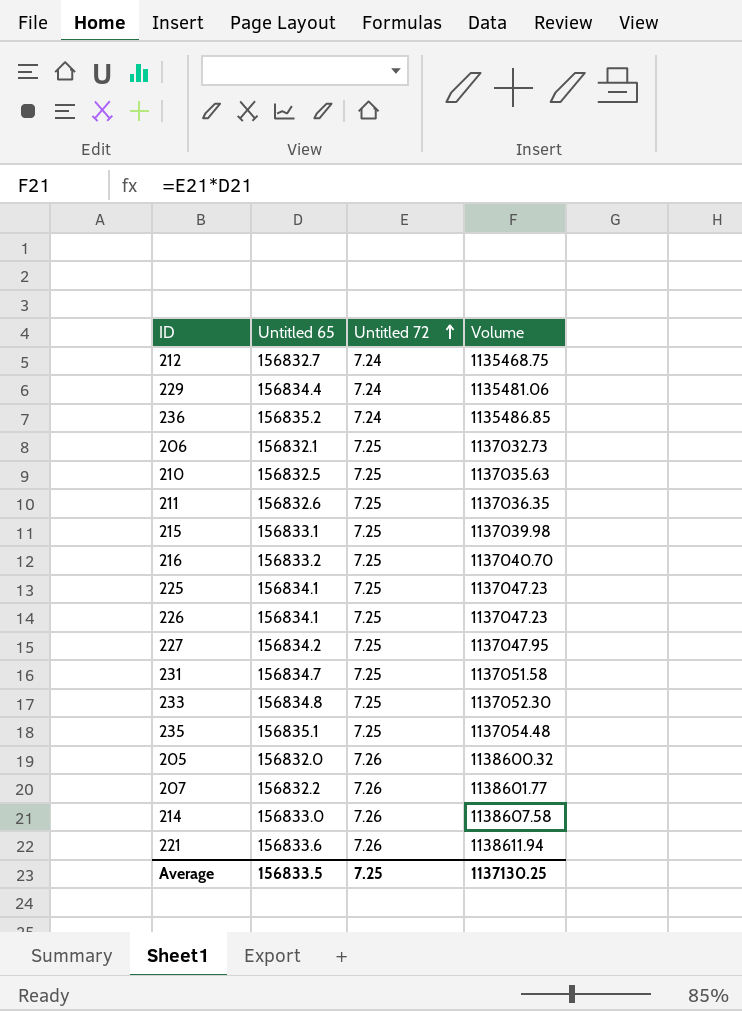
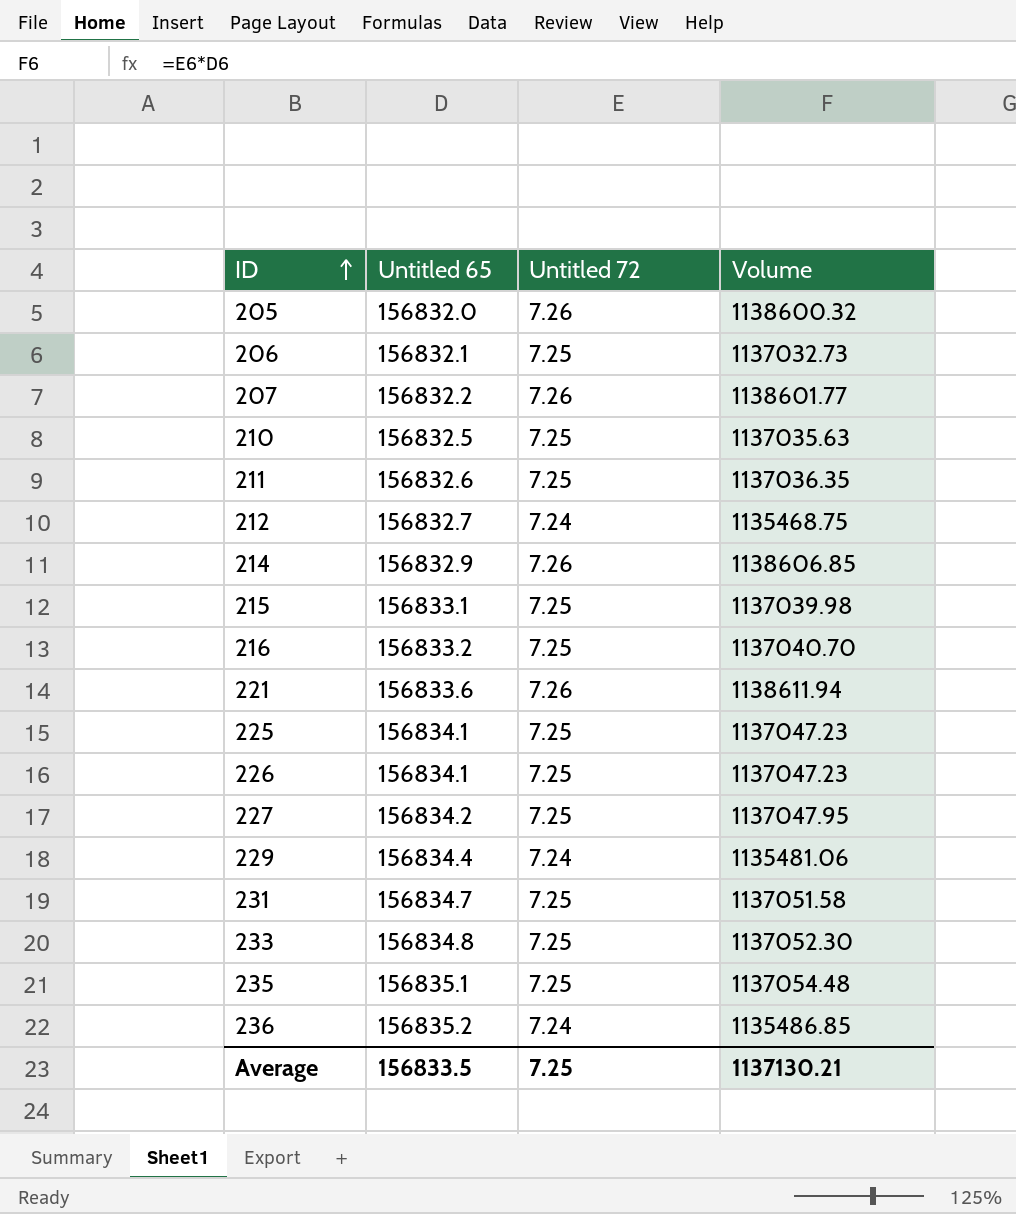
row order: Untitled 72 ascending -> ID ascending
214 | Untitled 65: 156833.0 -> 156832.9
214 | Volume: 1138607.58 -> 1138606.85
Average | Volume: 1137130.25 -> 1137130.21

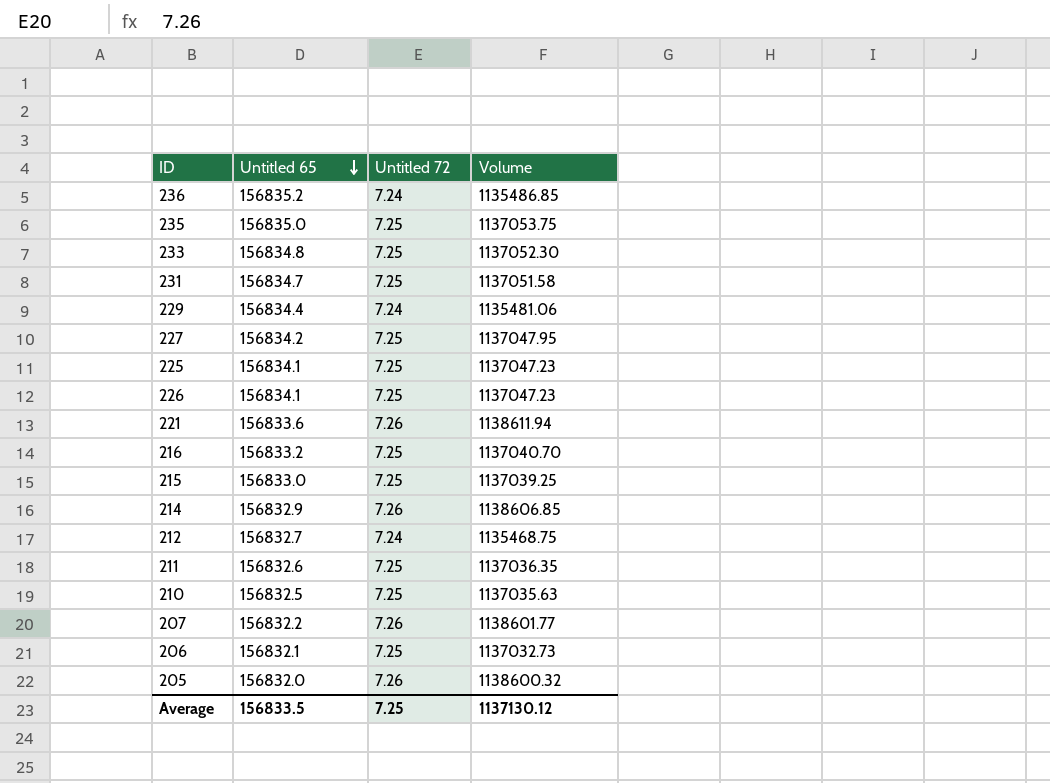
row order: ID ascending -> Untitled 65 descending
235 | Untitled 65: 156835.1 -> 156835.0
235 | Volume: 1137054.48 -> 1137053.75
215 | Untitled 65: 156833.1 -> 156833.0
215 | Volume: 1137039.98 -> 1137039.25
Average | Volume: 1137130.21 -> 1137130.12

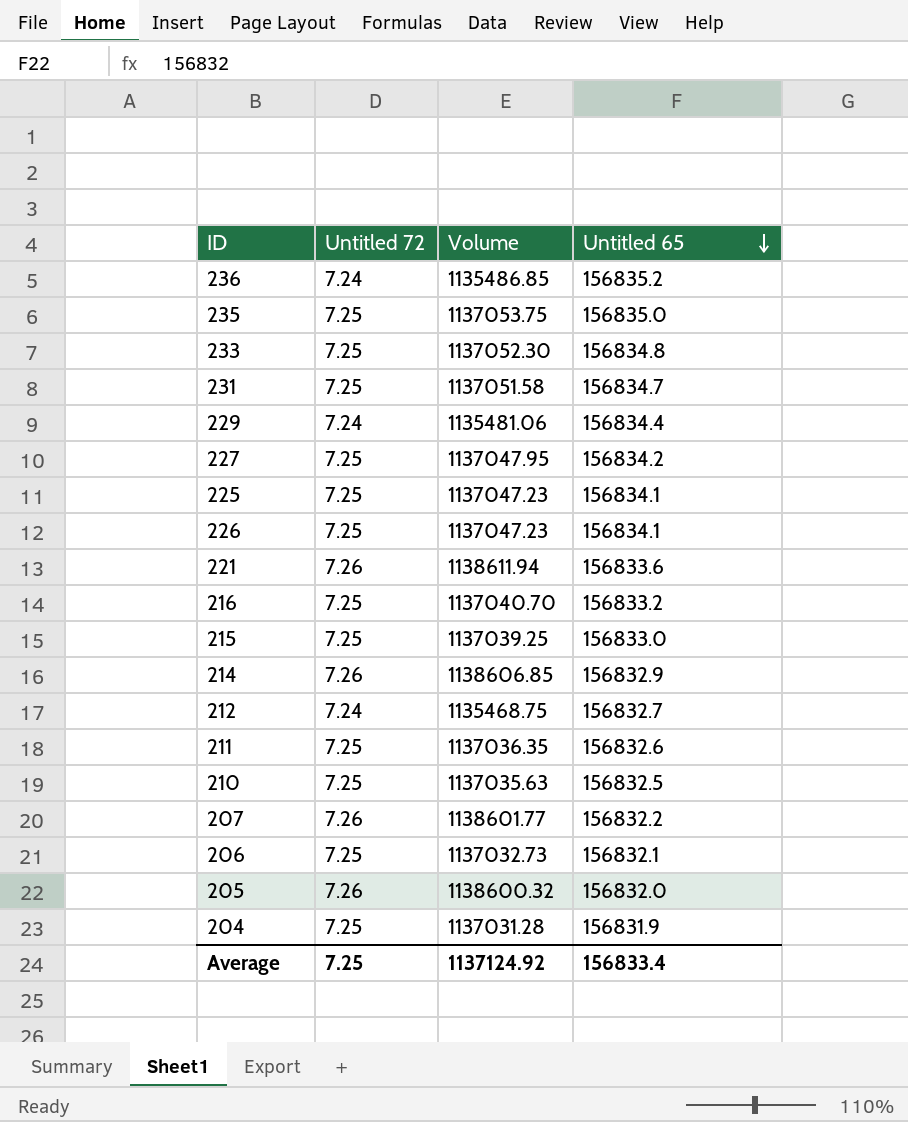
column Untitled 65 | position: 2 -> 4
row 204: none -> 7.25 | 1137031.28 | 156831.9
Average | Volume: 1137130.12 -> 1137124.92
Average | Untitled 65: 156833.5 -> 156833.4

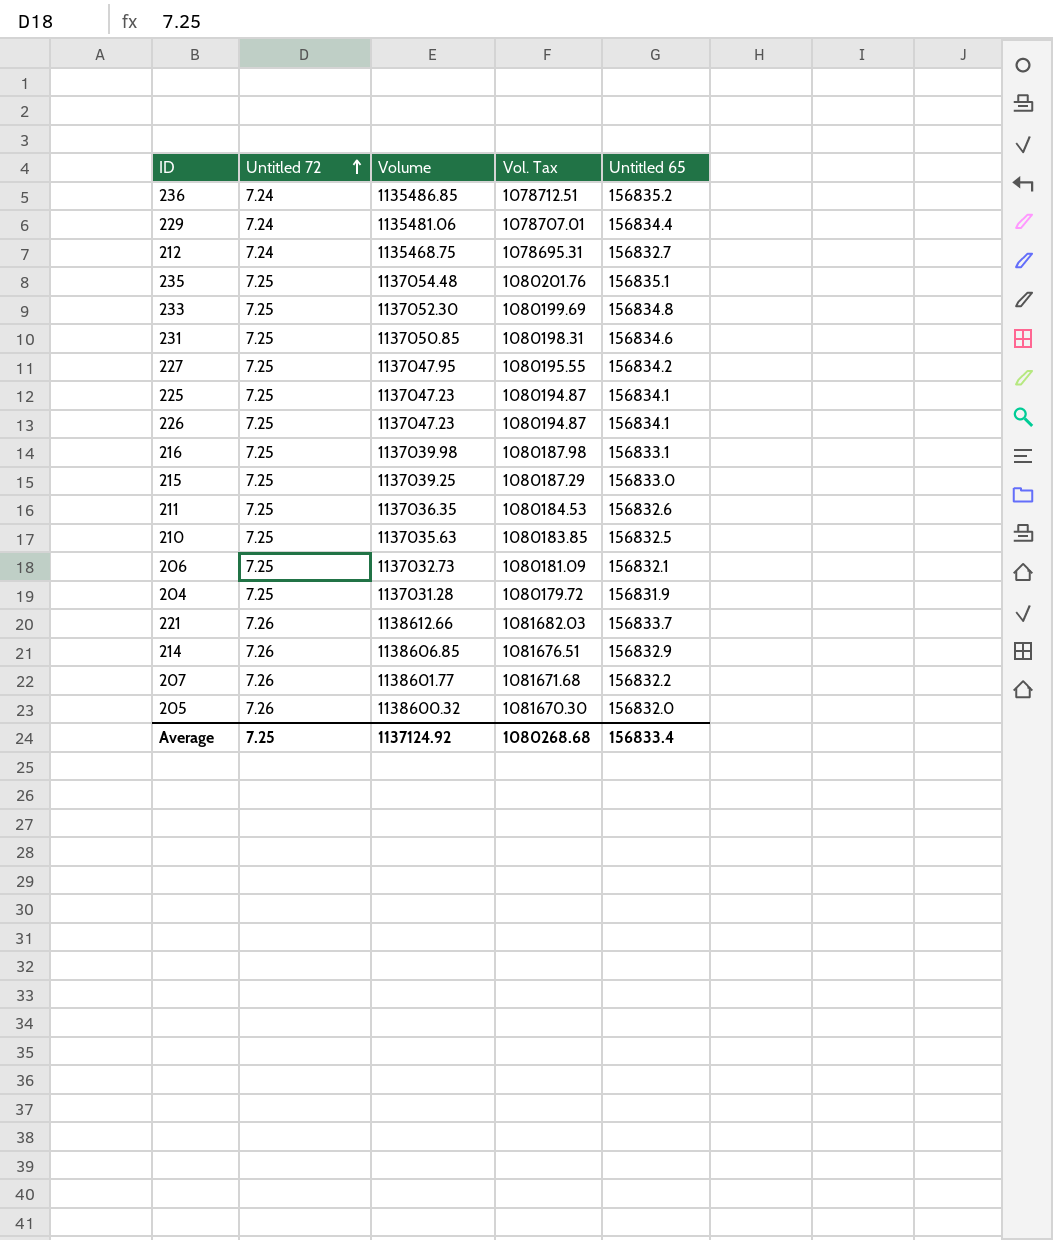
row order: Untitled 65 descending -> Untitled 72 ascending
column Vol. Tax | formula: none -> [Volume] * 0.95
235 | Volume: 1137053.75 -> 1137054.48
235 | Untitled 65: 156835.0 -> 156835.1
231 | Volume: 1137051.58 -> 1137050.85
231 | Untitled 65: 156834.7 -> 156834.6
216 | Volume: 1137040.70 -> 1137039.98
216 | Untitled 65: 156833.2 -> 156833.1
221 | Volume: 1138611.94 -> 1138612.66
221 | Untitled 65: 156833.6 -> 156833.7

